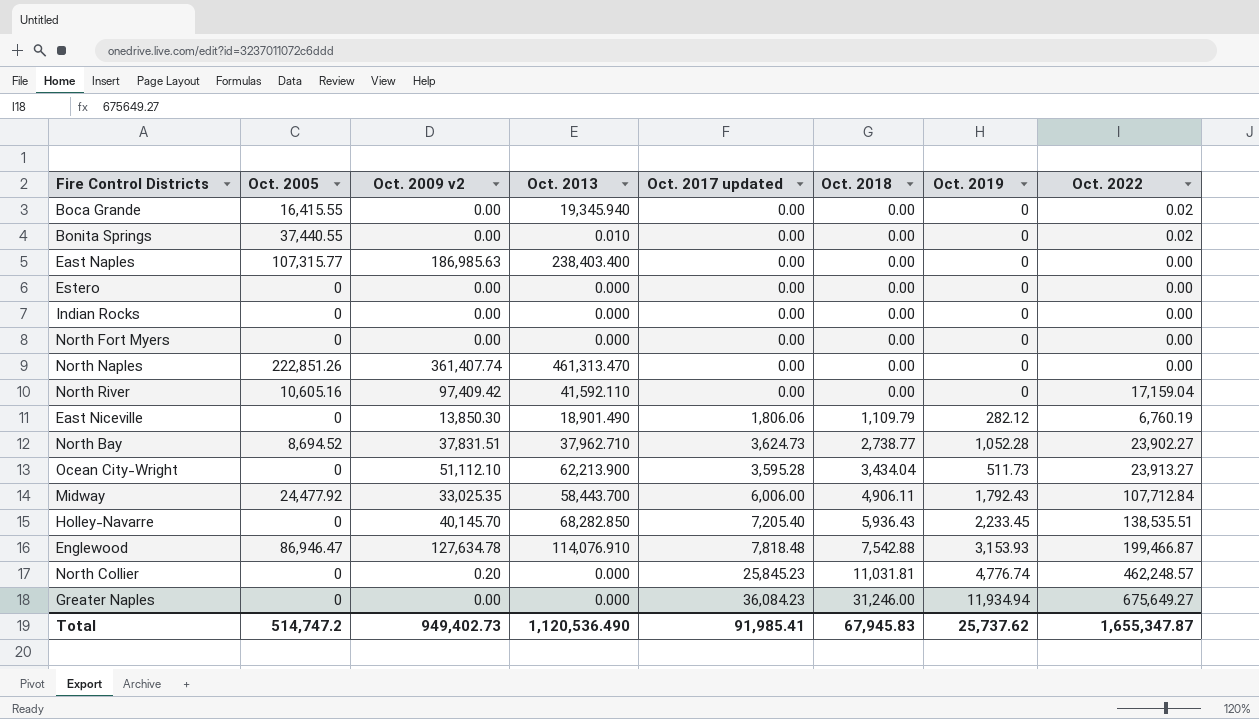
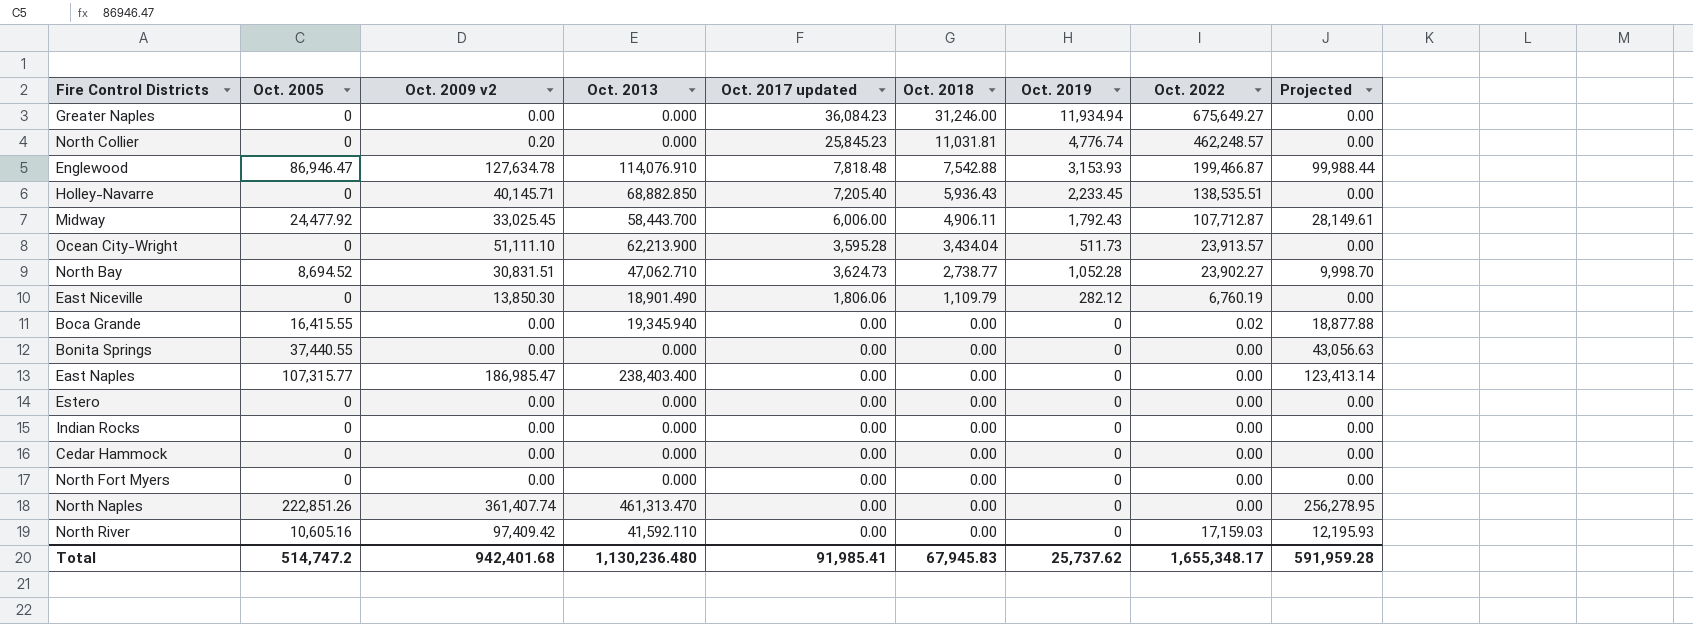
row order: Oct. 2018 ascending -> Oct. 2018 descending
column Projected | formula: none -> [Oct. 2005] * 1.15
Holley-Navarre | Oct. 2009 v2: 40,145.70 -> 40,145.71
Holley-Navarre | Oct. 2013: 68,282.850 -> 68,882.850
Midway | Oct. 2009 v2: 33,025.35 -> 33,025.45
Midway | Oct. 2022: 107,712.84 -> 107,712.87
Ocean City-Wright | Oct. 2009 v2: 51,112.10 -> 51,111.10
Ocean City-Wright | Oct. 2022: 23,913.27 -> 23,913.57
North Bay | Oct. 2009 v2: 37,831.51 -> 30,831.51
North Bay | Oct. 2013: 37,962.710 -> 47,062.710
Bonita Springs | Oct. 2013: 0.010 -> 0.000
Bonita Springs | Oct. 2022: 0.02 -> 0.00
East Naples | Oct. 2009 v2: 186,985.63 -> 186,985.47
row Cedar Hammock: none -> 0 | 0.00 | 0.000 | 0.00 | 0.00 | 0 | 0.00 | 0.00
North River | Oct. 2022: 17,159.04 -> 17,159.03
Total | Oct. 2009 v2: 949,402.73 -> 942,401.68
Total | Oct. 2013: 1,120,536.490 -> 1,130,236.480
Total | Oct. 2022: 1,655,347.87 -> 1,655,348.17

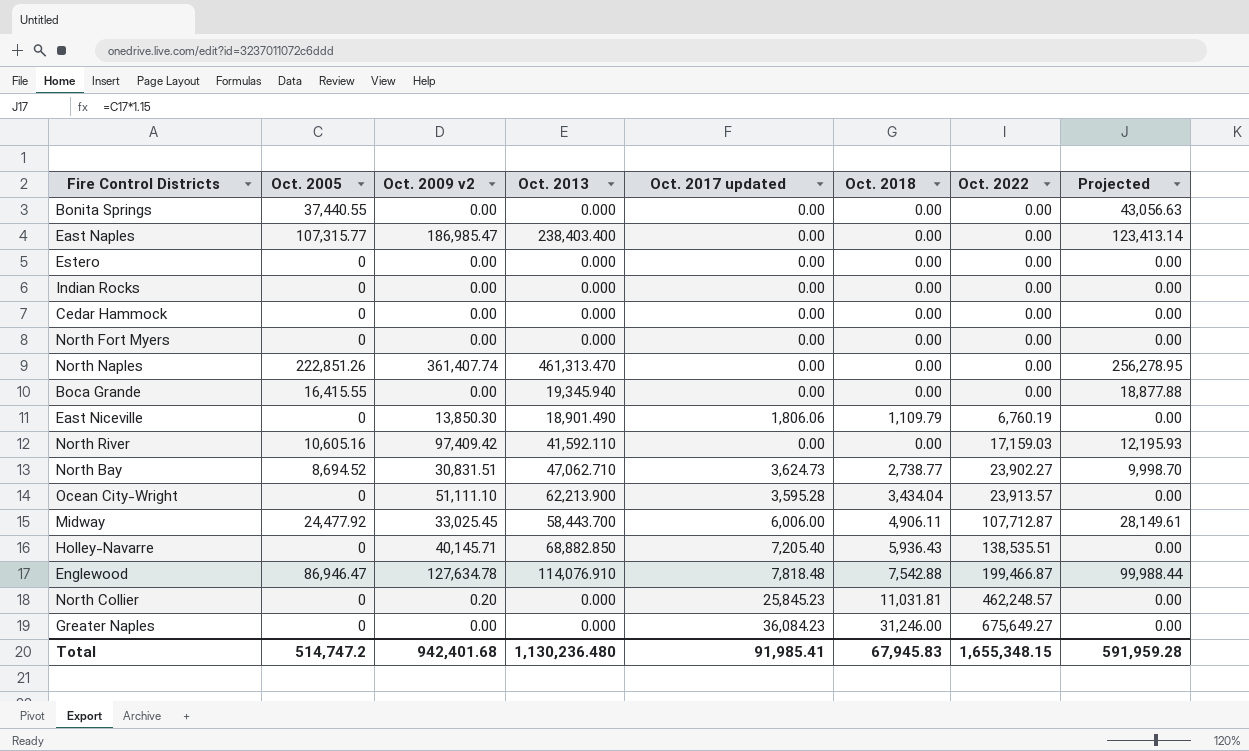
row order: Oct. 2018 descending -> Oct. 2022 ascending
column Oct. 2019 | position: 7 -> none
Boca Grande | Oct. 2022: 0.02 -> 0.00
Total | Oct. 2022: 1,655,348.17 -> 1,655,348.15

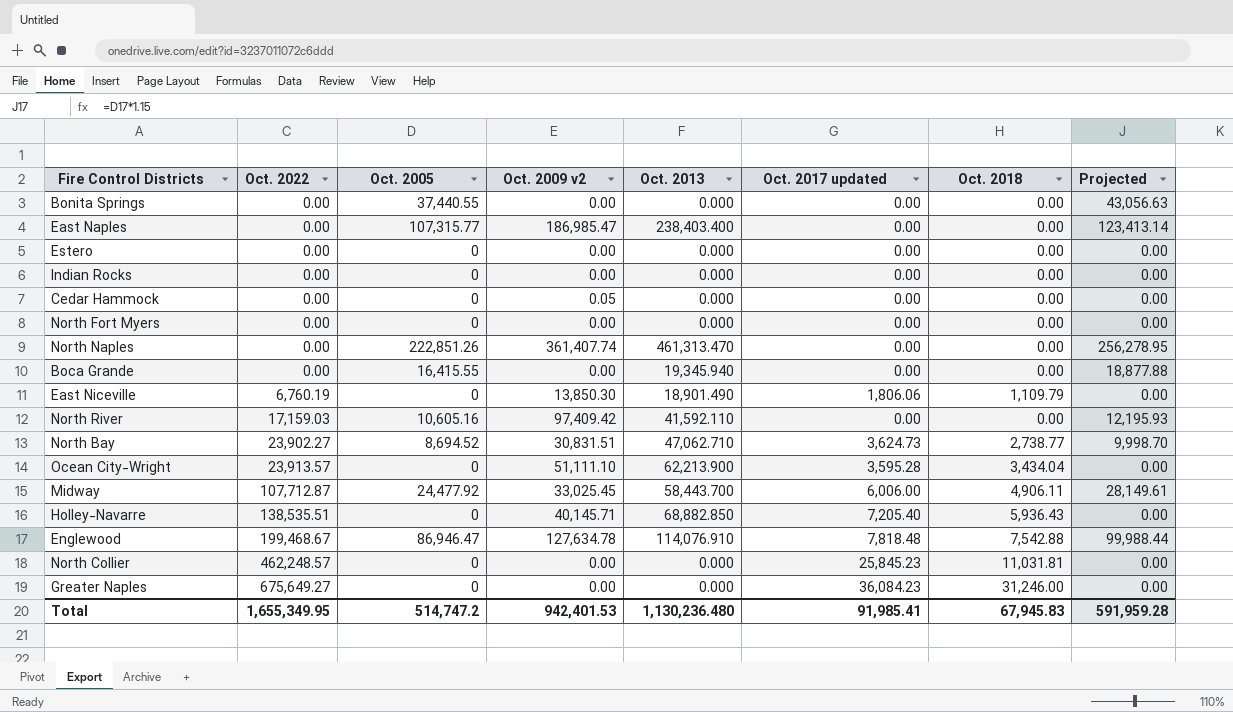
column Oct. 2022 | position: 7 -> 2
Cedar Hammock | Oct. 2009 v2: 0.00 -> 0.05
Englewood | Oct. 2022: 199,466.87 -> 199,468.67
North Collier | Oct. 2009 v2: 0.20 -> 0.00
Total | Oct. 2022: 1,655,348.15 -> 1,655,349.95
Total | Oct. 2009 v2: 942,401.68 -> 942,401.53

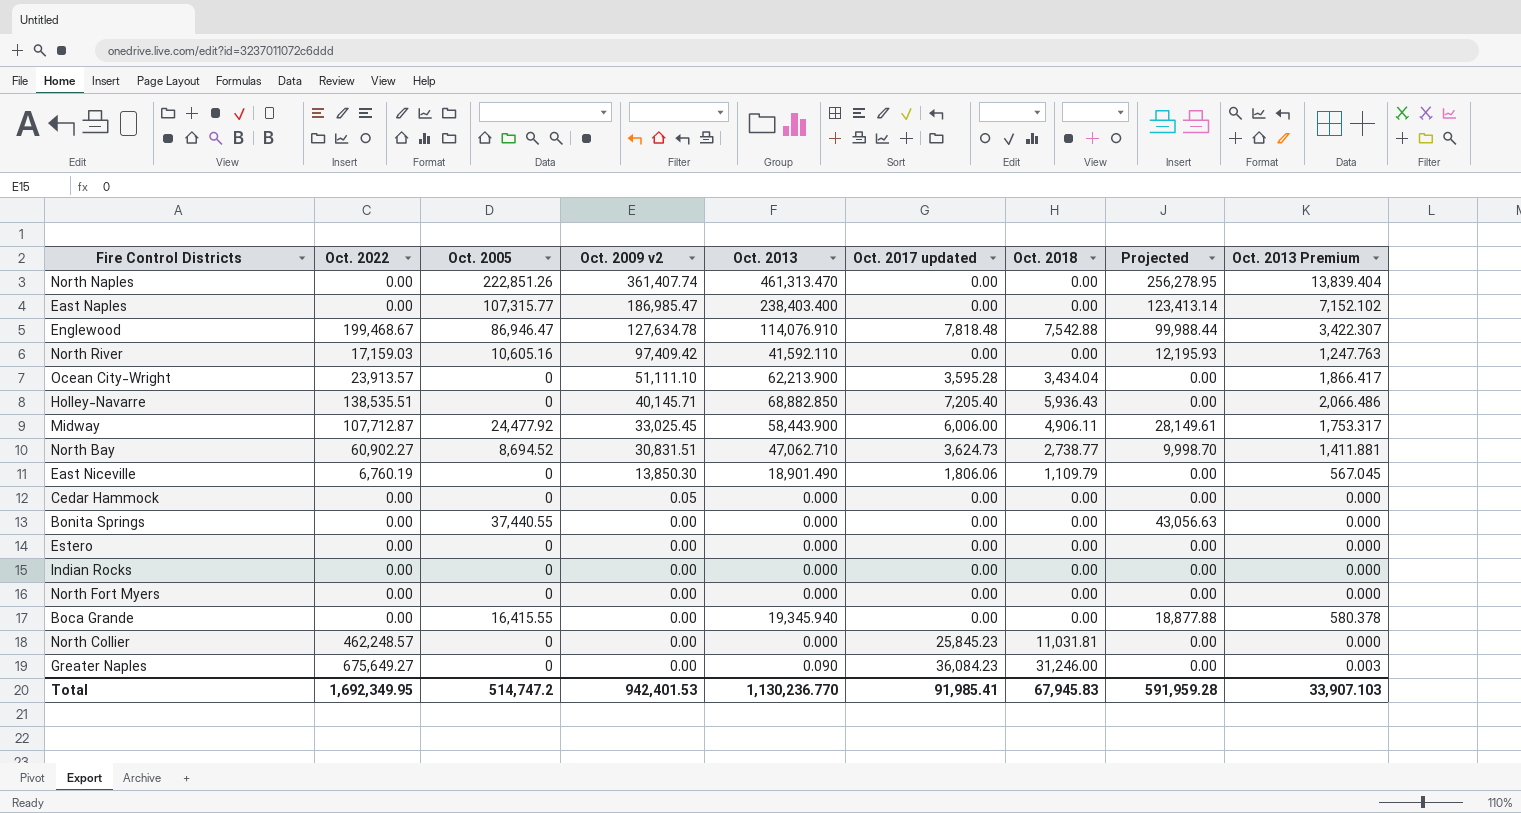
row order: Oct. 2022 ascending -> Oct. 2009 v2 descending
column Oct. 2013 Premium | formula: none -> [Oct. 2013] * 0.03
Midway | Oct. 2013: 58,443.700 -> 58,443.900
North Bay | Oct. 2022: 23,902.27 -> 60,902.27
Greater Naples | Oct. 2013: 0.000 -> 0.090
Total | Oct. 2022: 1,655,349.95 -> 1,692,349.95
Total | Oct. 2013: 1,130,236.480 -> 1,130,236.770

